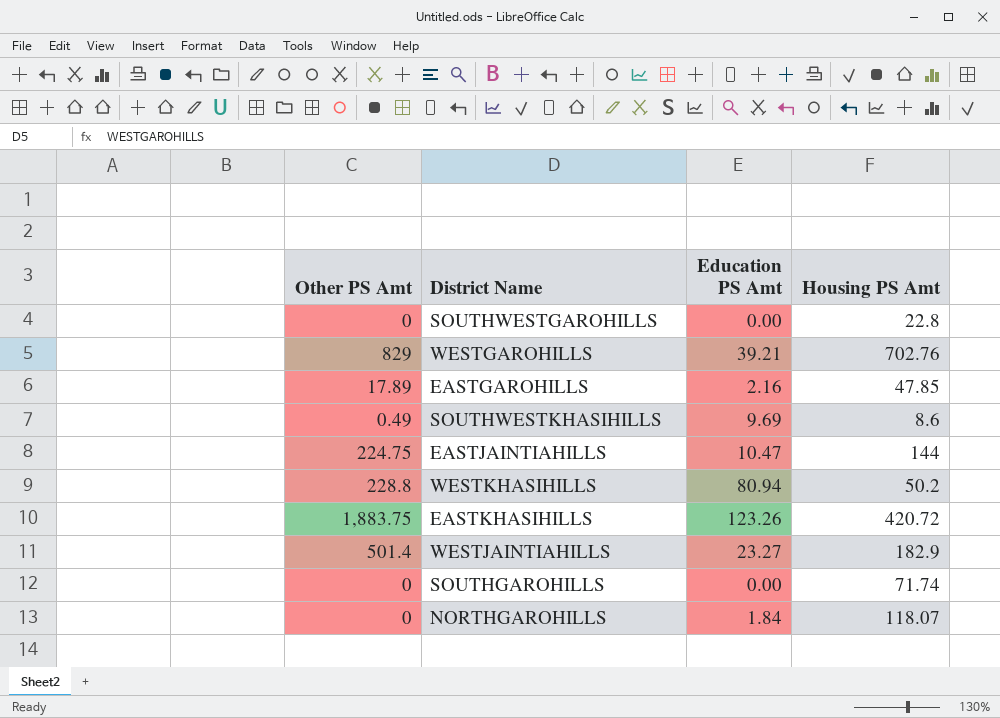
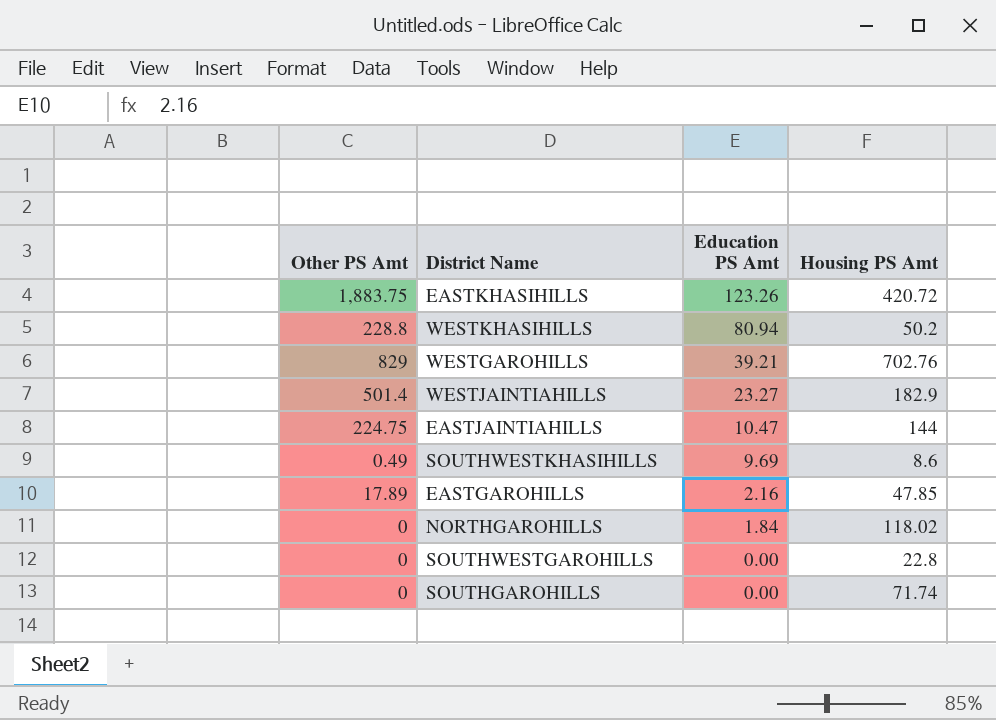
row order: none -> Education PS Amt descending
NORTHGAROHILLS | Housing PS Amt: 118.07 -> 118.02

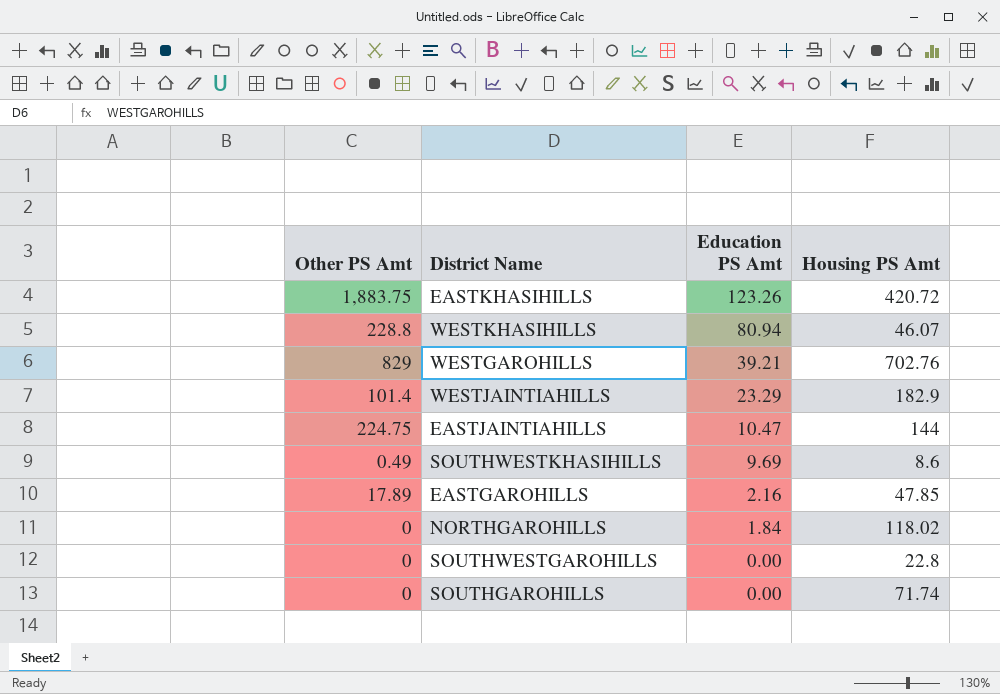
WESTKHASIHILLS | Housing PS Amt: 50.2 -> 46.07
WESTJAINTIAHILLS | Other PS Amt: 501.4 -> 101.4
WESTJAINTIAHILLS | Education PS Amt: 23.27 -> 23.29

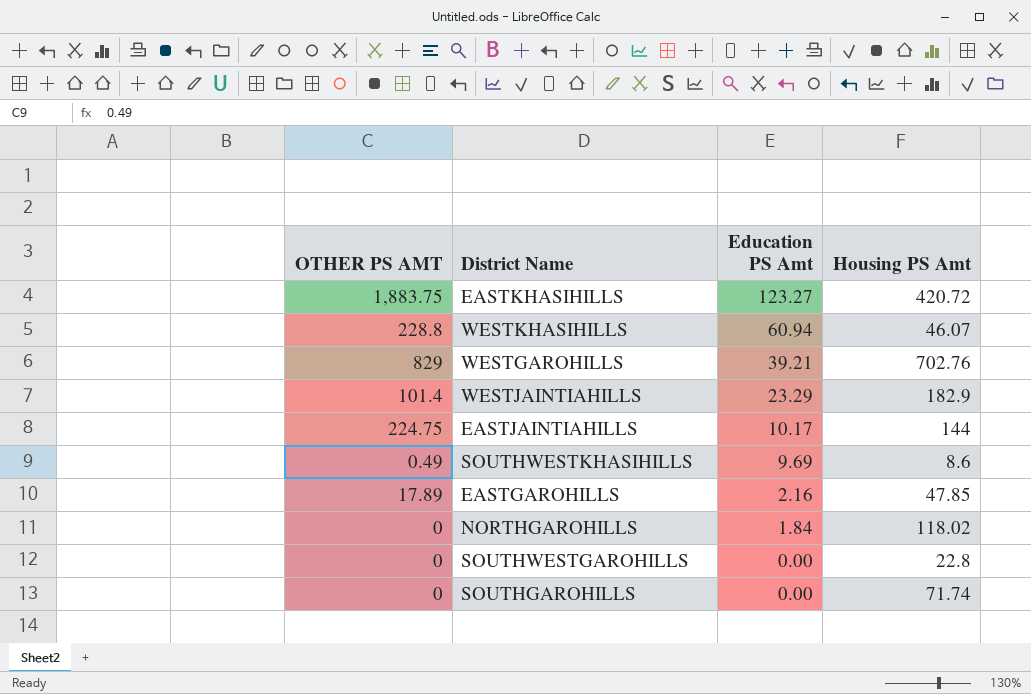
column name: Other PS Amt -> OTHER PS AMT
EASTKHASIHILLS | Education PS Amt: 123.26 -> 123.27
WESTKHASIHILLS | Education PS Amt: 80.94 -> 60.94
EASTJAINTIAHILLS | Education PS Amt: 10.47 -> 10.17

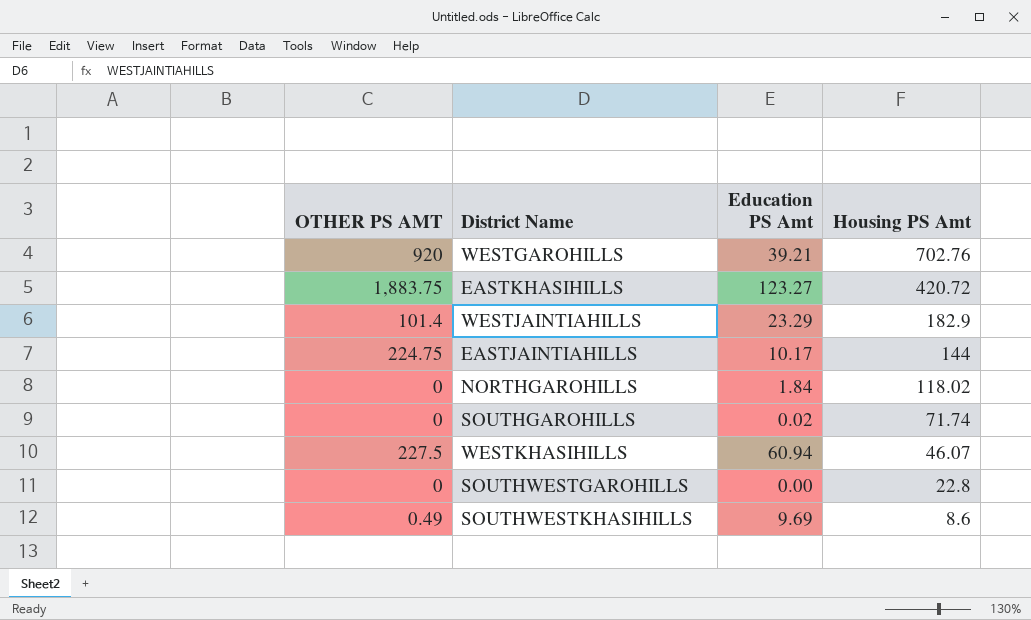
row order: Education PS Amt descending -> Housing PS Amt descending
row EASTGAROHILLS: 17.89 | 2.16 | 47.85 -> none
WESTGAROHILLS | OTHER PS AMT: 829 -> 920
SOUTHGAROHILLS | Education PS Amt: 0.00 -> 0.02
WESTKHASIHILLS | OTHER PS AMT: 228.8 -> 227.5

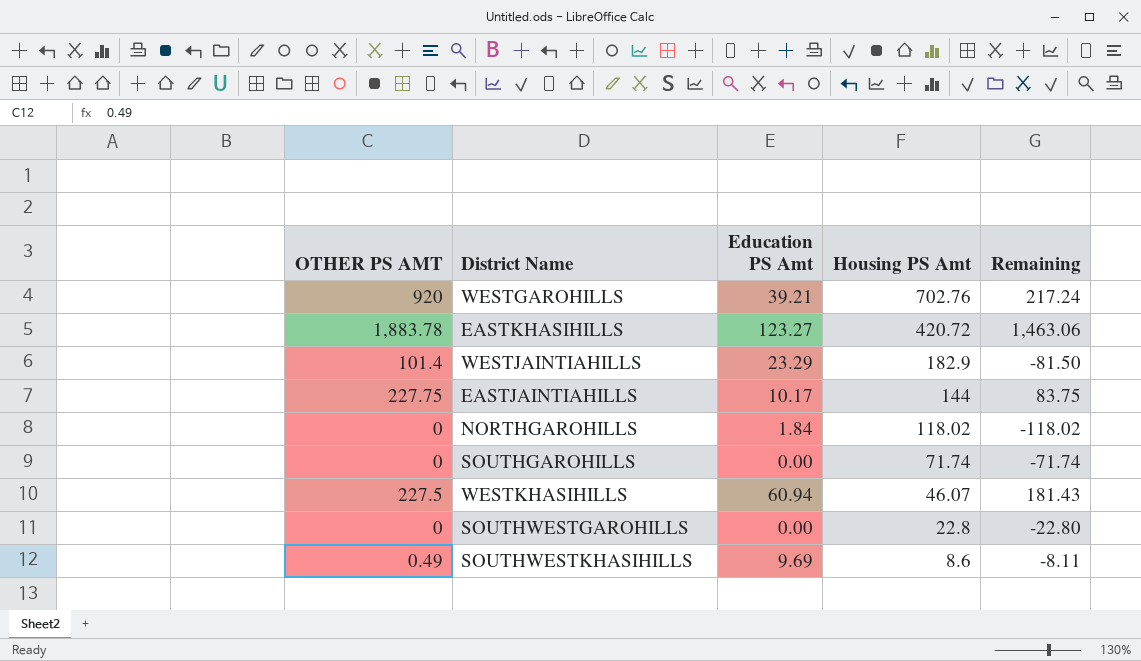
column Remaining | formula: none -> [OTHER PS AMT] - [Housing PS Amt]
EASTKHASIHILLS | OTHER PS AMT: 1,883.75 -> 1,883.78
EASTJAINTIAHILLS | OTHER PS AMT: 224.75 -> 227.75
SOUTHGAROHILLS | Education PS Amt: 0.02 -> 0.00

